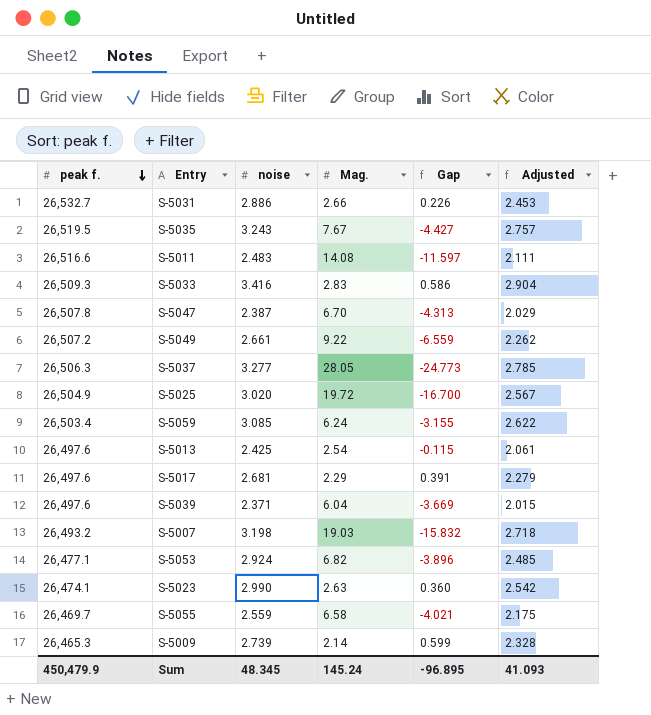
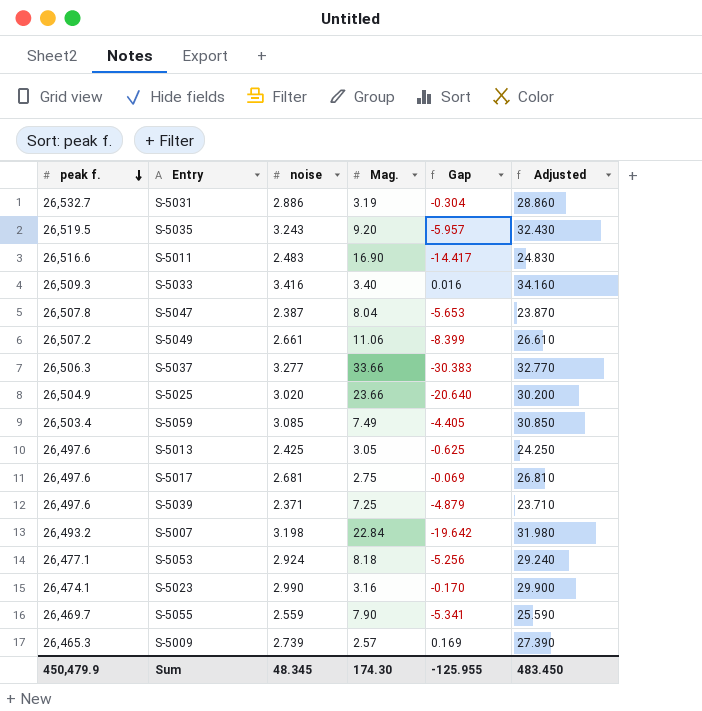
column Adjusted | formula: [noise] * 0.85 -> [noise] * 10
S-5031 | Mag.: 2.66 -> 3.19
S-5031 | Gap: 0.226 -> -0.304
S-5035 | Mag.: 7.67 -> 9.20
S-5035 | Gap: -4.427 -> -5.957
S-5011 | Mag.: 14.08 -> 16.90
S-5011 | Gap: -11.597 -> -14.417
S-5033 | Mag.: 2.83 -> 3.40
S-5033 | Gap: 0.586 -> 0.016
S-5047 | Mag.: 6.70 -> 8.04
S-5047 | Gap: -4.313 -> -5.653
S-5049 | Mag.: 9.22 -> 11.06
S-5049 | Gap: -6.559 -> -8.399
S-5037 | Mag.: 28.05 -> 33.66
S-5037 | Gap: -24.773 -> -30.383
S-5025 | Mag.: 19.72 -> 23.66
S-5025 | Gap: -16.700 -> -20.640
S-5059 | Mag.: 6.24 -> 7.49
S-5059 | Gap: -3.155 -> -4.405
S-5013 | Mag.: 2.54 -> 3.05
S-5013 | Gap: -0.115 -> -0.625
S-5017 | Mag.: 2.29 -> 2.75
S-5017 | Gap: 0.391 -> -0.069
S-5039 | Mag.: 6.04 -> 7.25
S-5039 | Gap: -3.669 -> -4.879
S-5007 | Mag.: 19.03 -> 22.84
S-5007 | Gap: -15.832 -> -19.642
S-5053 | Mag.: 6.82 -> 8.18
S-5053 | Gap: -3.896 -> -5.256
S-5023 | Mag.: 2.63 -> 3.16
S-5023 | Gap: 0.360 -> -0.170
S-5055 | Mag.: 6.58 -> 7.90
S-5055 | Gap: -4.021 -> -5.341
S-5009 | Mag.: 2.14 -> 2.57
S-5009 | Gap: 0.599 -> 0.169
Sum | Mag.: 145.24 -> 174.30
Sum | Gap: -96.895 -> -125.955
Sum | Adjusted: 41.093 -> 483.450

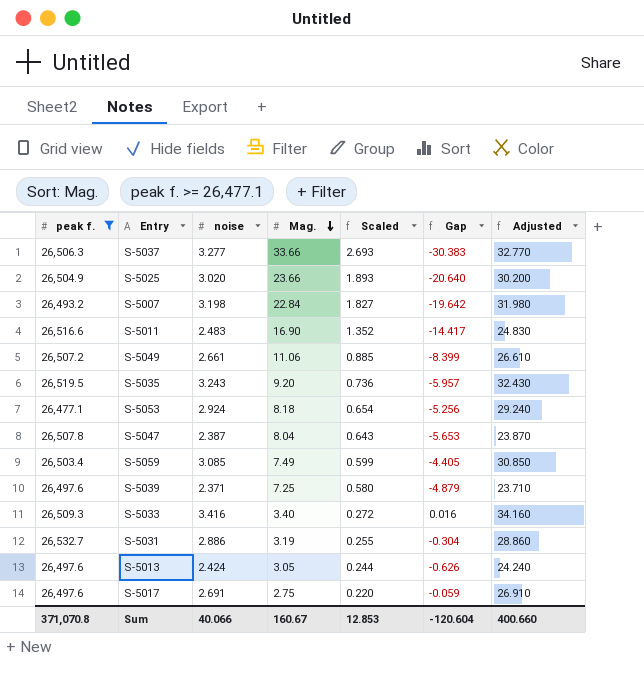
filter: none -> peak f. >= 26,477.1
row order: peak f. descending -> Mag. descending
column Scaled | formula: none -> [Mag.] * 0.08
S-5013 | noise: 2.425 -> 2.424
S-5013 | Gap: -0.625 -> -0.626
S-5013 | Adjusted: 24.250 -> 24.240
S-5017 | noise: 2.681 -> 2.691
S-5017 | Gap: -0.069 -> -0.059
S-5017 | Adjusted: 26.810 -> 26.910
Sum | peak f.: 450,479.9 -> 371,070.8
Sum | noise: 48.345 -> 40.066
Sum | Mag.: 174.30 -> 160.67
Sum | Gap: -125.955 -> -120.604
Sum | Adjusted: 483.450 -> 400.660

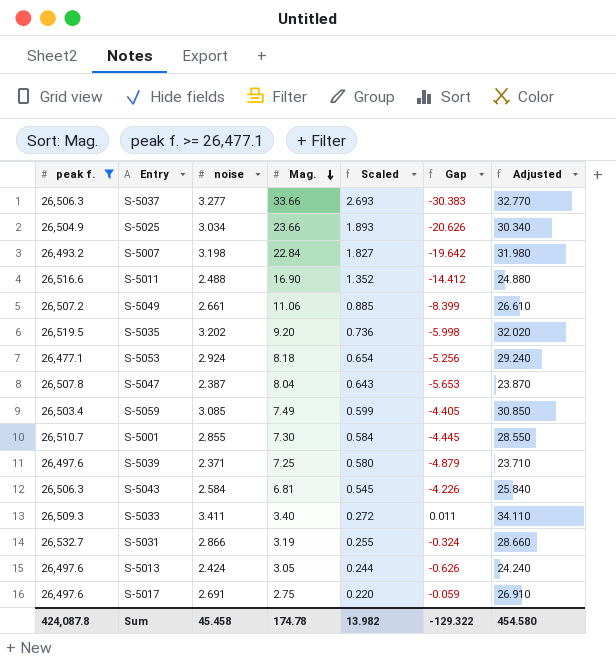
S-5025 | noise: 3.020 -> 3.034
S-5025 | Gap: -20.640 -> -20.626
S-5025 | Adjusted: 30.200 -> 30.340
S-5011 | noise: 2.483 -> 2.488
S-5011 | Gap: -14.417 -> -14.412
S-5011 | Adjusted: 24.830 -> 24.880
S-5035 | noise: 3.243 -> 3.202
S-5035 | Gap: -5.957 -> -5.998
S-5035 | Adjusted: 32.430 -> 32.020
row S-5001: none -> 26,510.7 | 2.855 | 7.30 | 0.584 | -4.445 | 28.550
row S-5043: none -> 26,506.3 | 2.584 | 6.81 | 0.545 | -4.226 | 25.840
S-5033 | noise: 3.416 -> 3.411
S-5033 | Gap: 0.016 -> 0.011
S-5033 | Adjusted: 34.160 -> 34.110
S-5031 | noise: 2.886 -> 2.866
S-5031 | Gap: -0.304 -> -0.324
S-5031 | Adjusted: 28.860 -> 28.660
Sum | peak f.: 371,070.8 -> 424,087.8
Sum | noise: 40.066 -> 45.458
Sum | Mag.: 160.67 -> 174.78
Sum | Scaled: 12.853 -> 13.982
Sum | Gap: -120.604 -> -129.322
Sum | Adjusted: 400.660 -> 454.580

